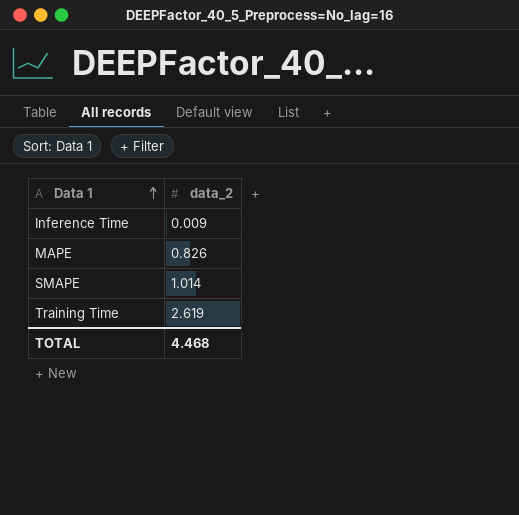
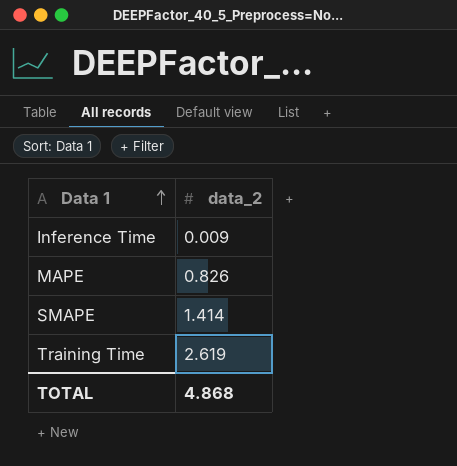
SMAPE | data_2: 1.014 -> 1.414
TOTAL | data_2: 4.468 -> 4.868

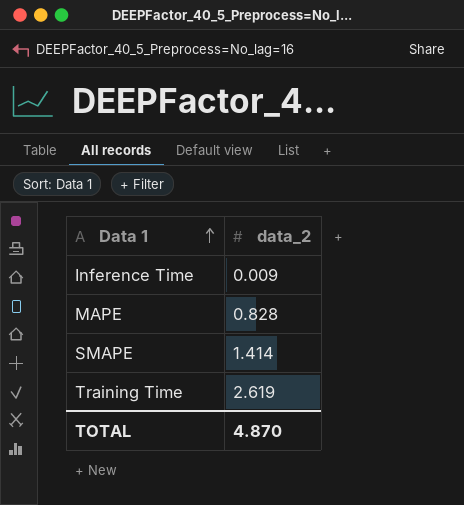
MAPE | data_2: 0.826 -> 0.828
TOTAL | data_2: 4.868 -> 4.870

